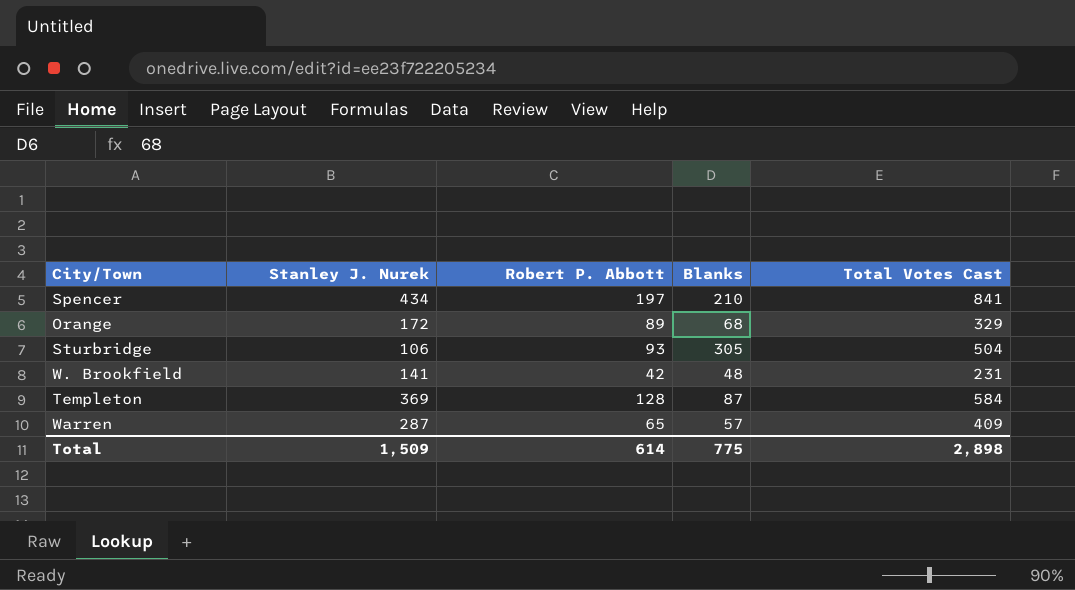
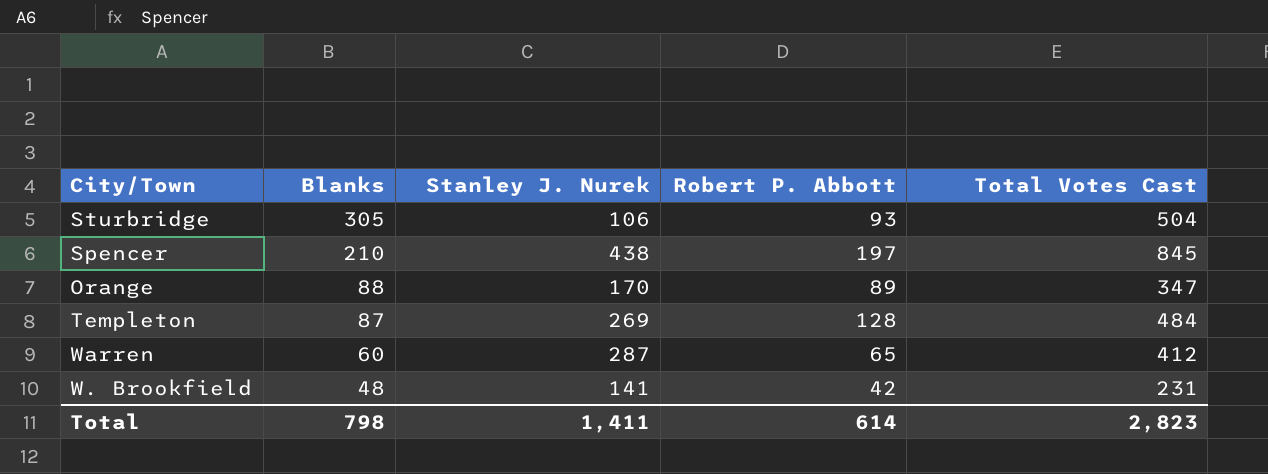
row order: none -> Blanks descending
column Blanks | position: 4 -> 2
Spencer | Stanley J. Nurek: 434 -> 438
Spencer | Total Votes Cast: 841 -> 845
Orange | Blanks: 68 -> 88
Orange | Stanley J. Nurek: 172 -> 170
Orange | Total Votes Cast: 329 -> 347
Templeton | Stanley J. Nurek: 369 -> 269
Templeton | Total Votes Cast: 584 -> 484
Warren | Blanks: 57 -> 60
Warren | Total Votes Cast: 409 -> 412
Total | Blanks: 775 -> 798
Total | Stanley J. Nurek: 1,509 -> 1,411
Total | Total Votes Cast: 2,898 -> 2,823

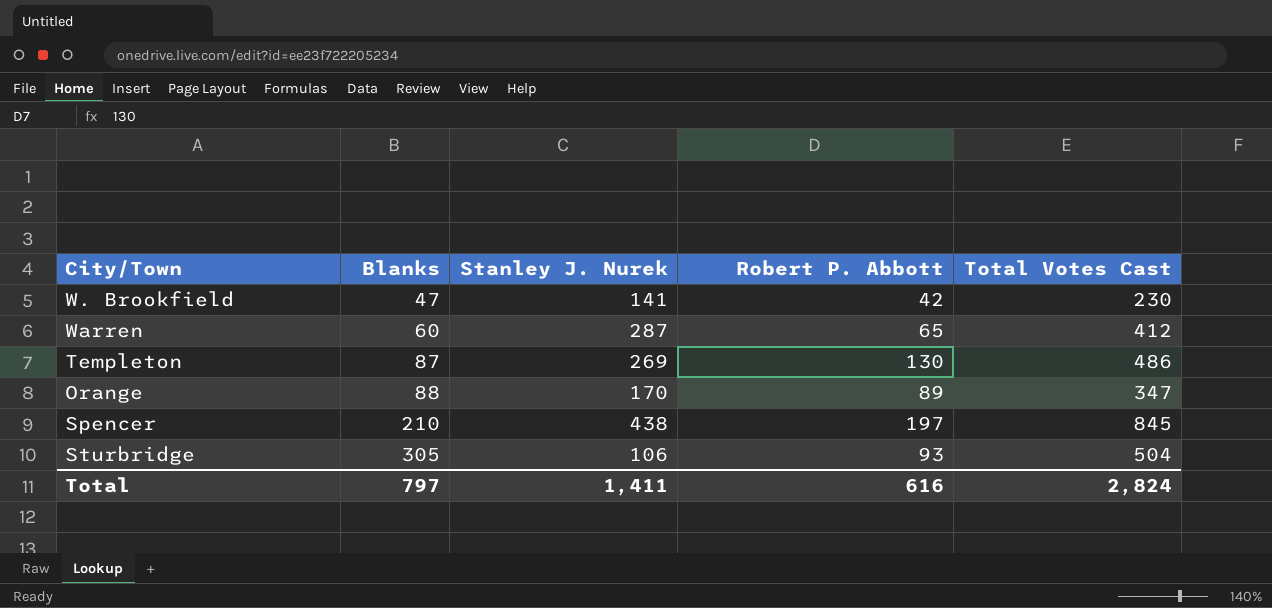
row order: Blanks descending -> Blanks ascending
W. Brookfield | Blanks: 48 -> 47
W. Brookfield | Total Votes Cast: 231 -> 230
Templeton | Robert P. Abbott: 128 -> 130
Templeton | Total Votes Cast: 484 -> 486
Total | Blanks: 798 -> 797
Total | Robert P. Abbott: 614 -> 616
Total | Total Votes Cast: 2,823 -> 2,824

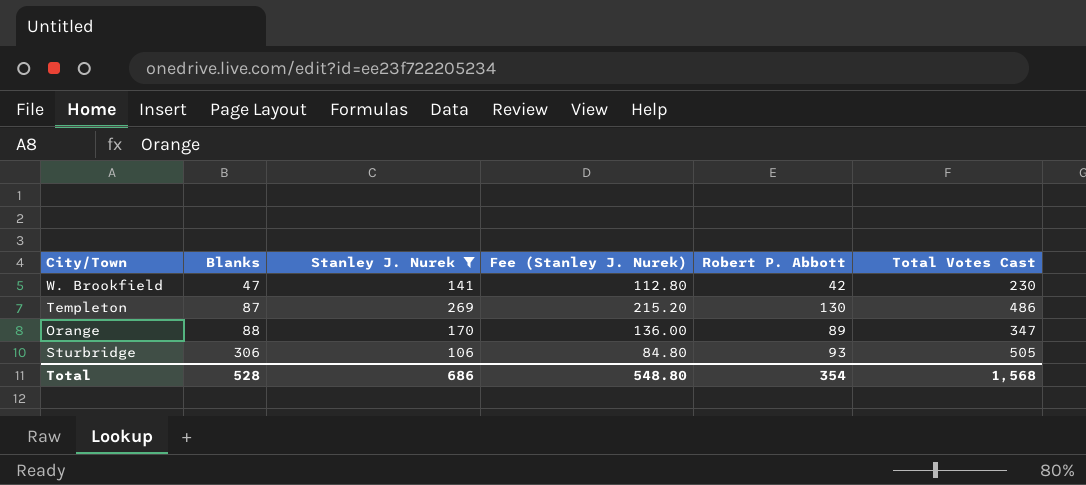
filter: none -> Stanley J. Nurek <= 269
column Fee (Stanley J. Nurek) | formula: none -> [Stanley J. Nurek] * 0.8
Sturbridge | Blanks: 305 -> 306
Sturbridge | Total Votes Cast: 504 -> 505
Total | Blanks: 797 -> 528
Total | Stanley J. Nurek: 1,411 -> 686
Total | Robert P. Abbott: 616 -> 354
Total | Total Votes Cast: 2,824 -> 1,568

